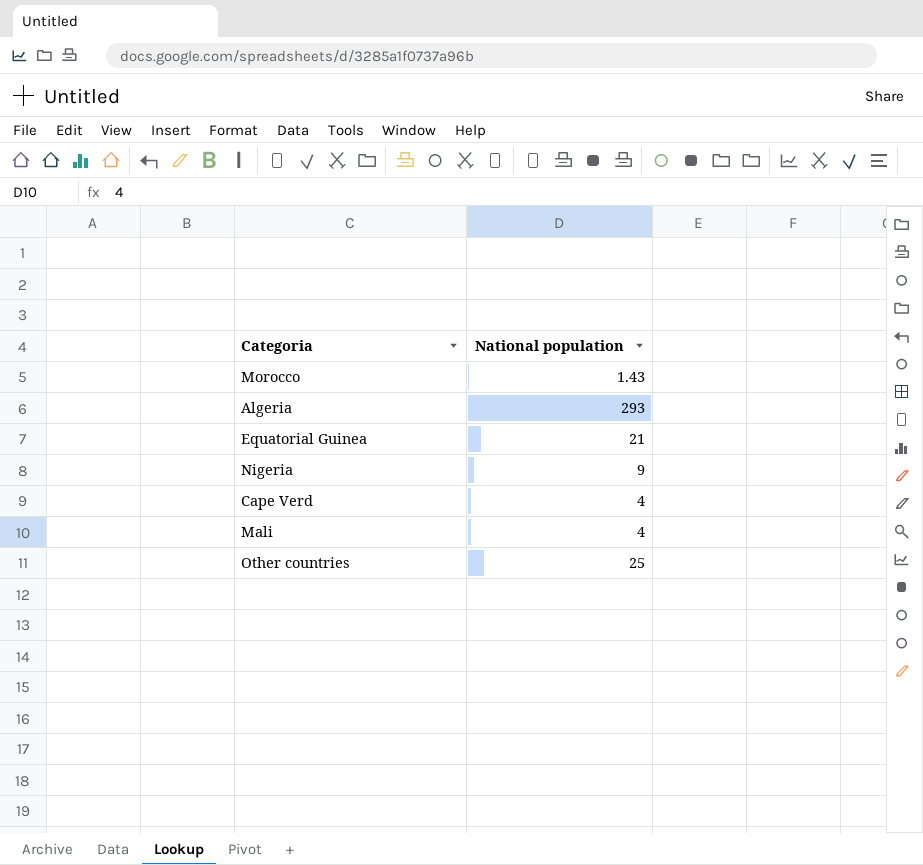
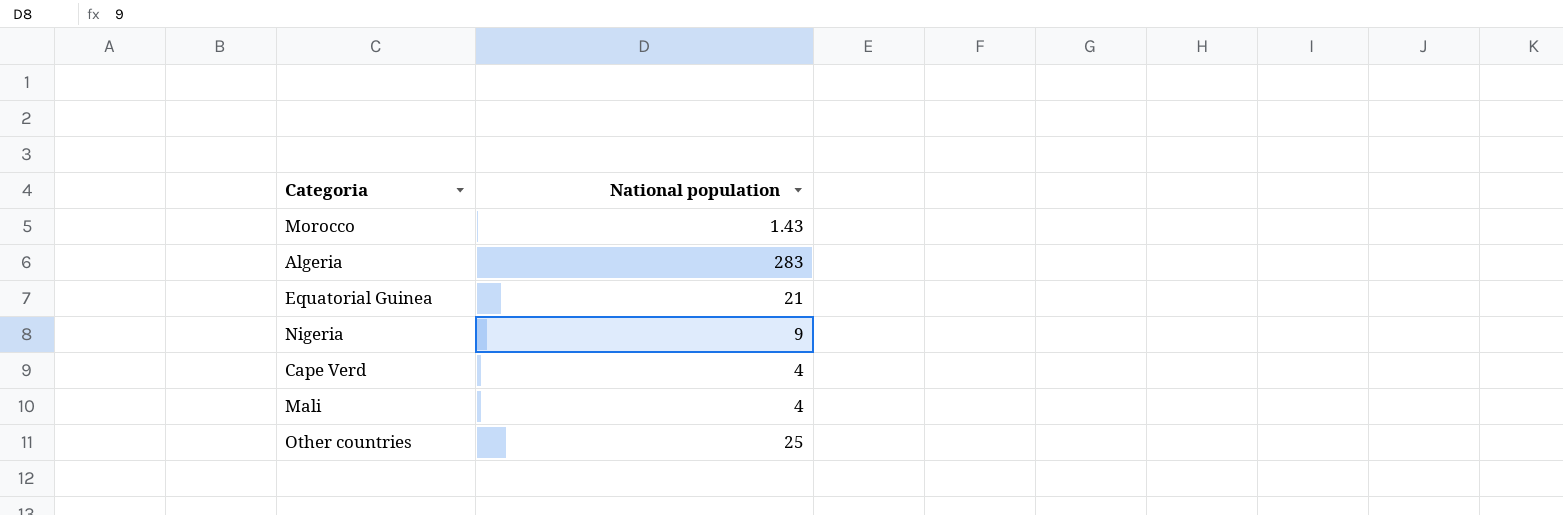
Algeria | National population: 293 -> 283

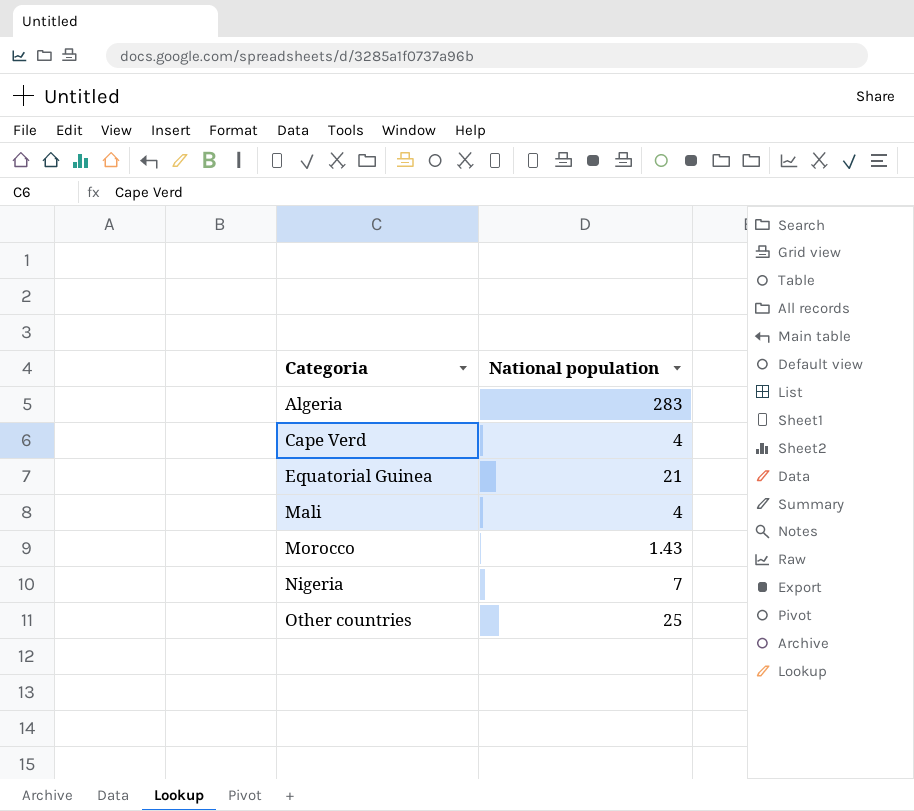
row order: none -> Categoria ascending
Nigeria | National population: 9 -> 7

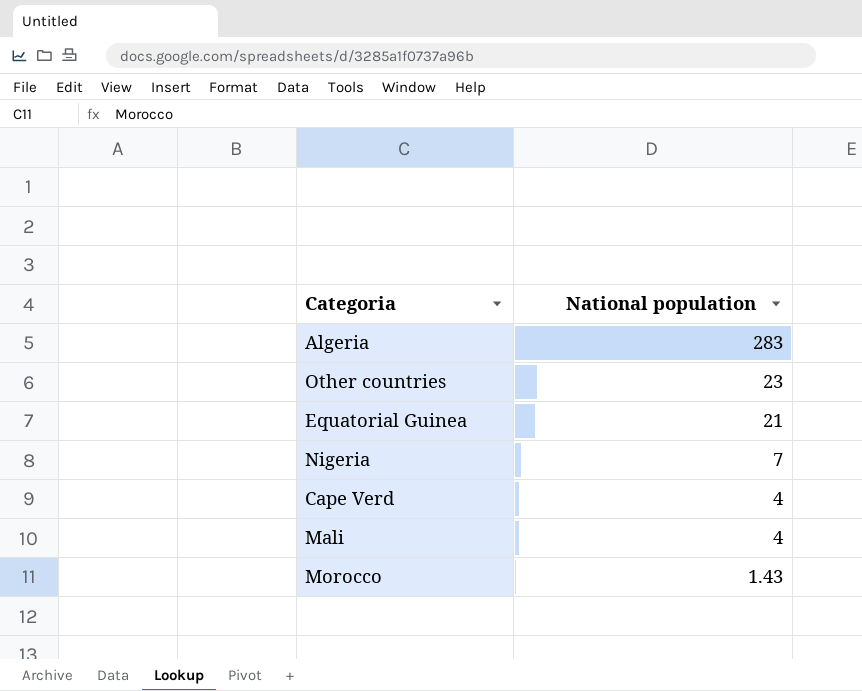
row order: Categoria ascending -> National population descending
Other countries | National population: 25 -> 23

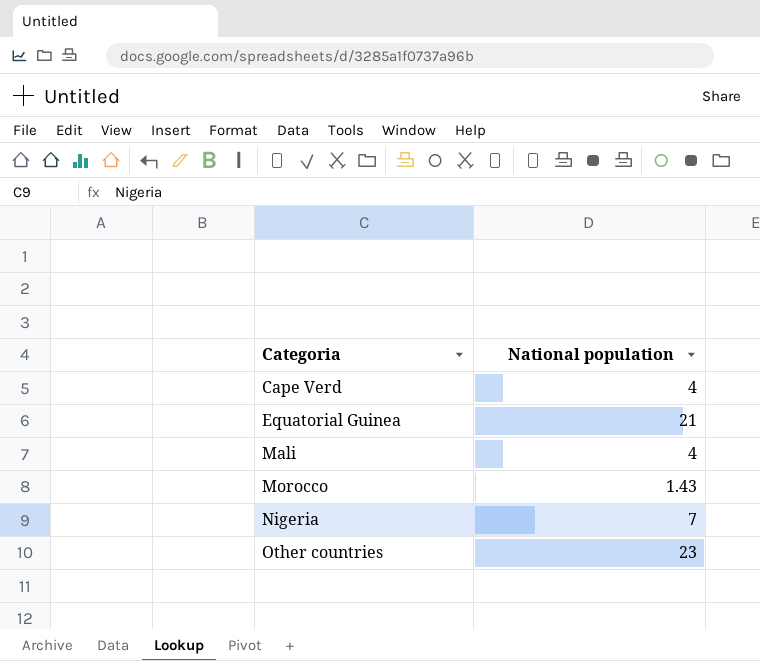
row order: National population descending -> Categoria ascending
row Algeria: 283 -> none

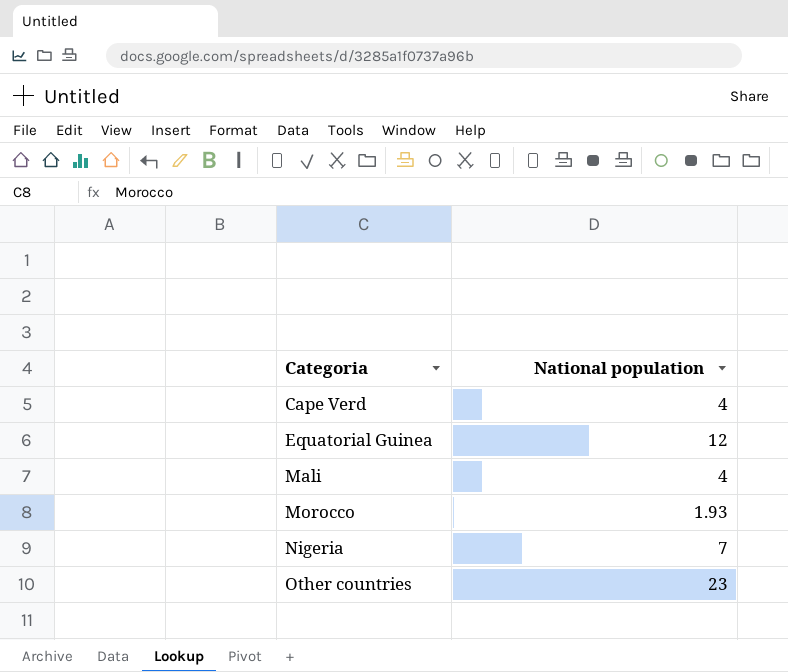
Equatorial Guinea | National population: 21 -> 12
Morocco | National population: 1.43 -> 1.93

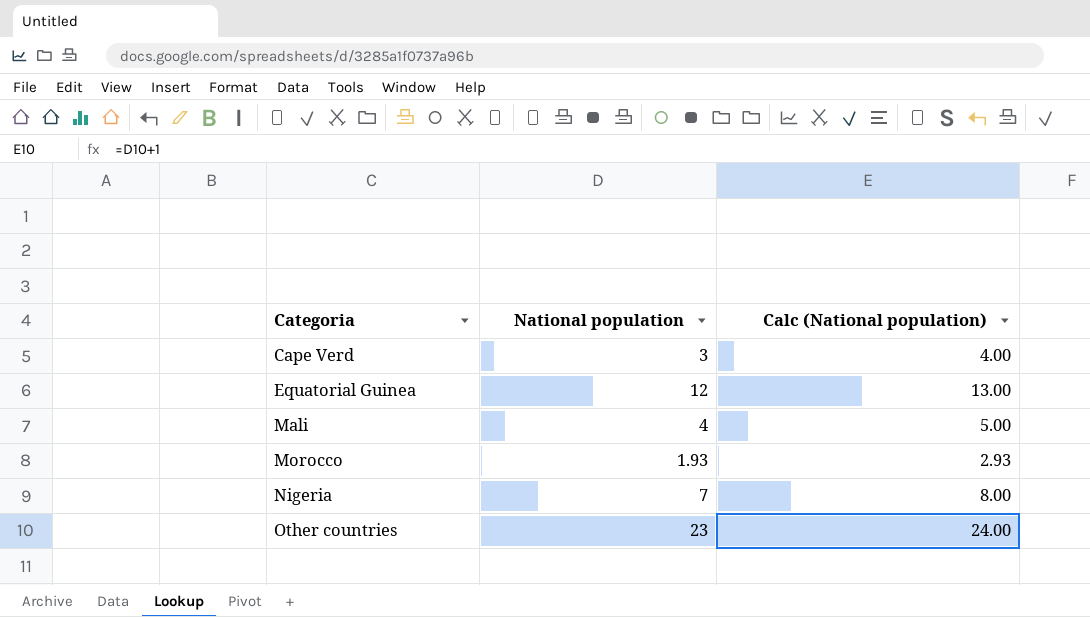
column Calc (National population) | formula: none -> [National population] + 1
Cape Verd | National population: 4 -> 3

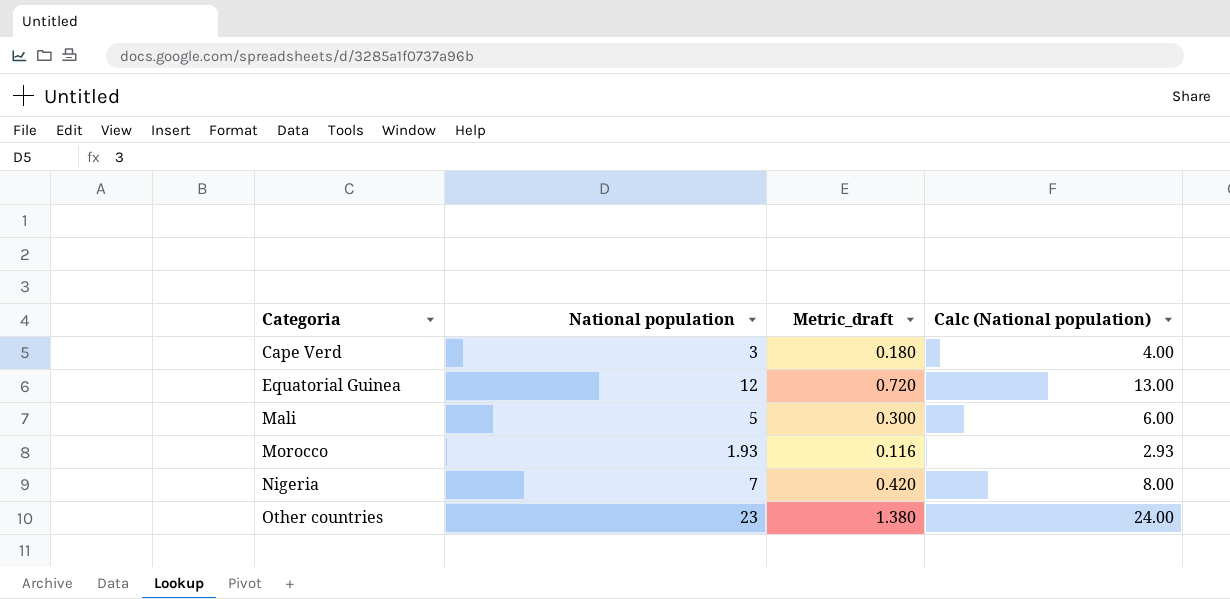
column Metric_draft | formula: none -> [National population] * 0.06
Mali | National population: 4 -> 5
Mali | Calc (National population): 5.00 -> 6.00

